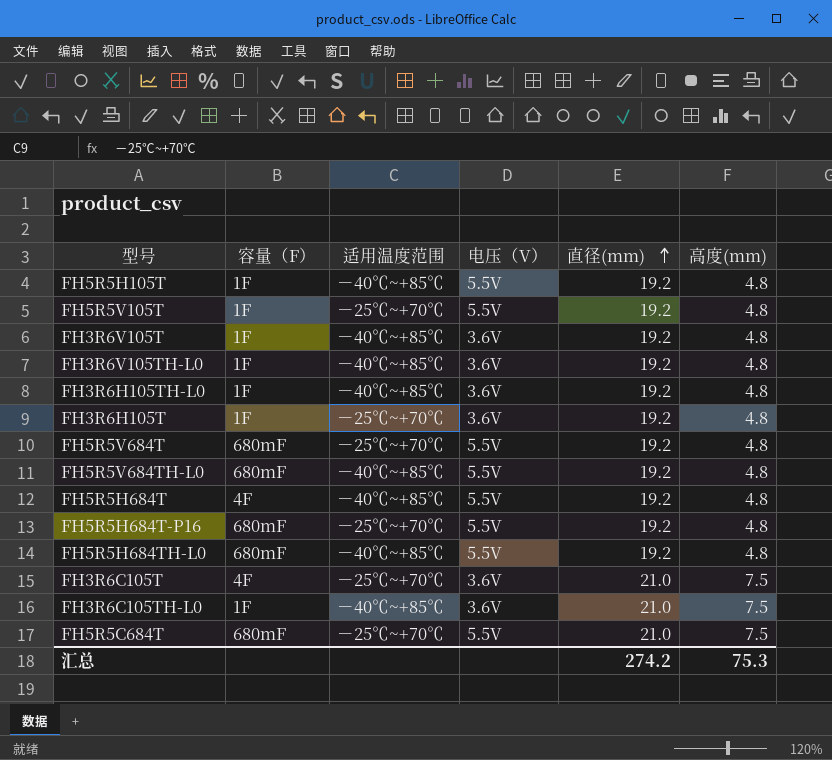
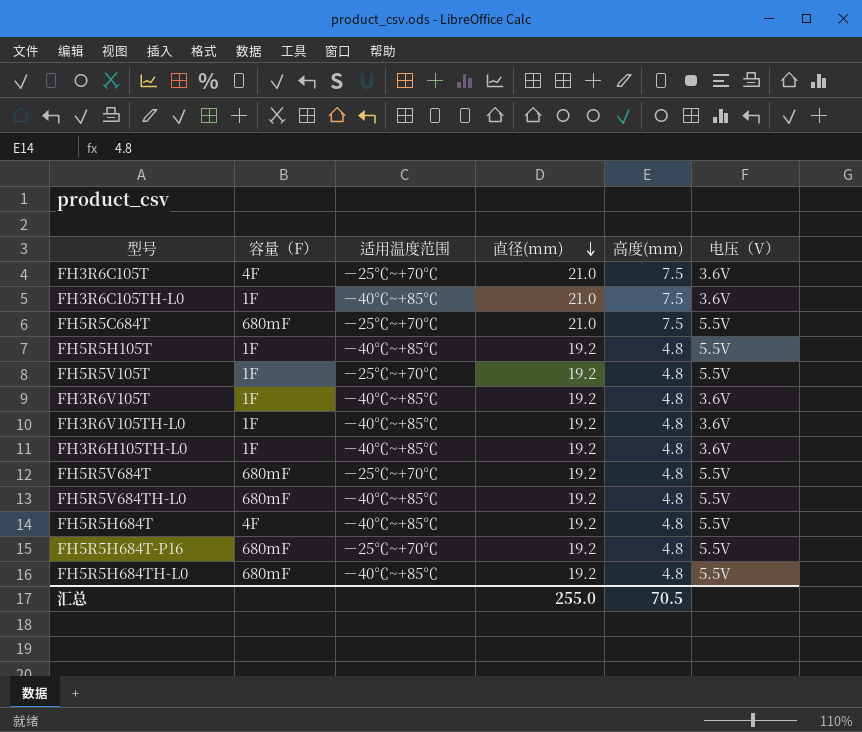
row order: 直径(mm) ascending -> 直径(mm) descending
column 电压（V） | position: 4 -> 6
row FH3R6H105T: 1F | －25℃~+70℃ | 3.6V | 19.2 | 4.8 -> none
汇总 | 直径(mm): 274.2 -> 255.0
汇总 | 高度(mm): 75.3 -> 70.5

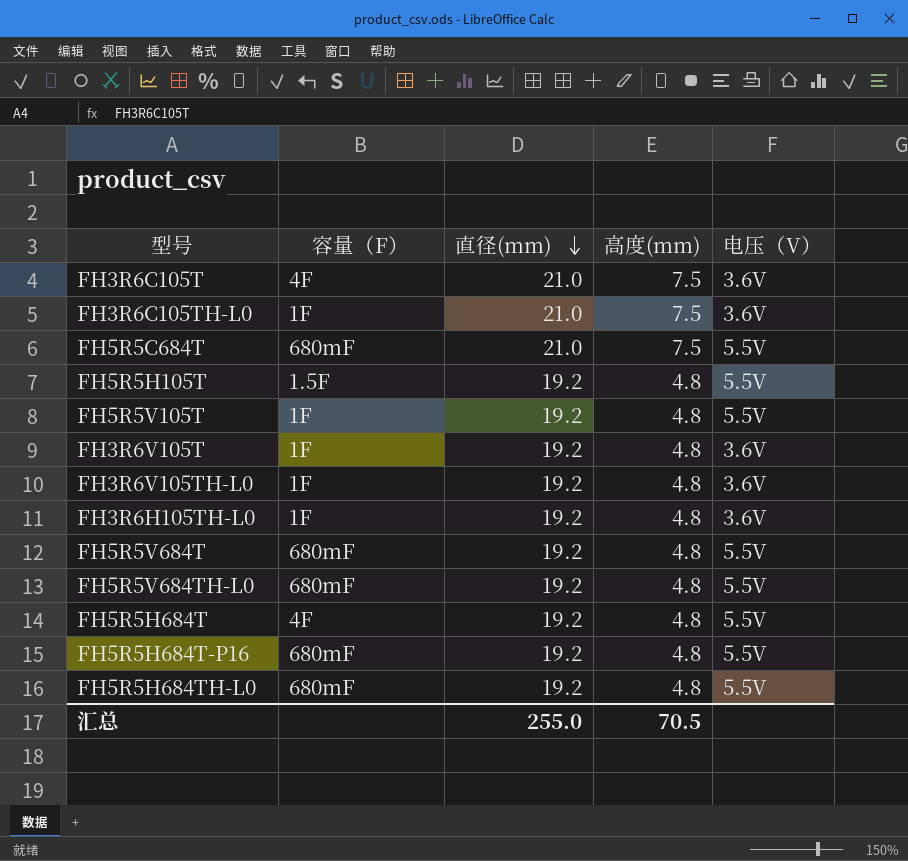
column 适用温度范围 | position: 3 -> none
FH5R5H105T | 容量（F）: 1F -> 1.5F

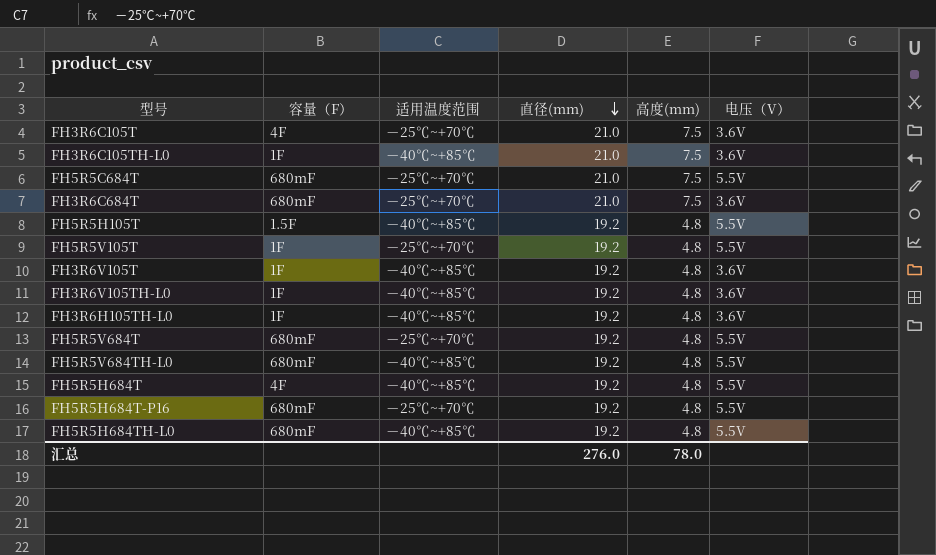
column 适用温度范围 | position: none -> 3
row FH3R6C684T: none -> 680mF | －25℃~+70℃ | 21.0 | 7.5 | 3.6V
汇总 | 直径(mm): 255.0 -> 276.0
汇总 | 高度(mm): 70.5 -> 78.0

